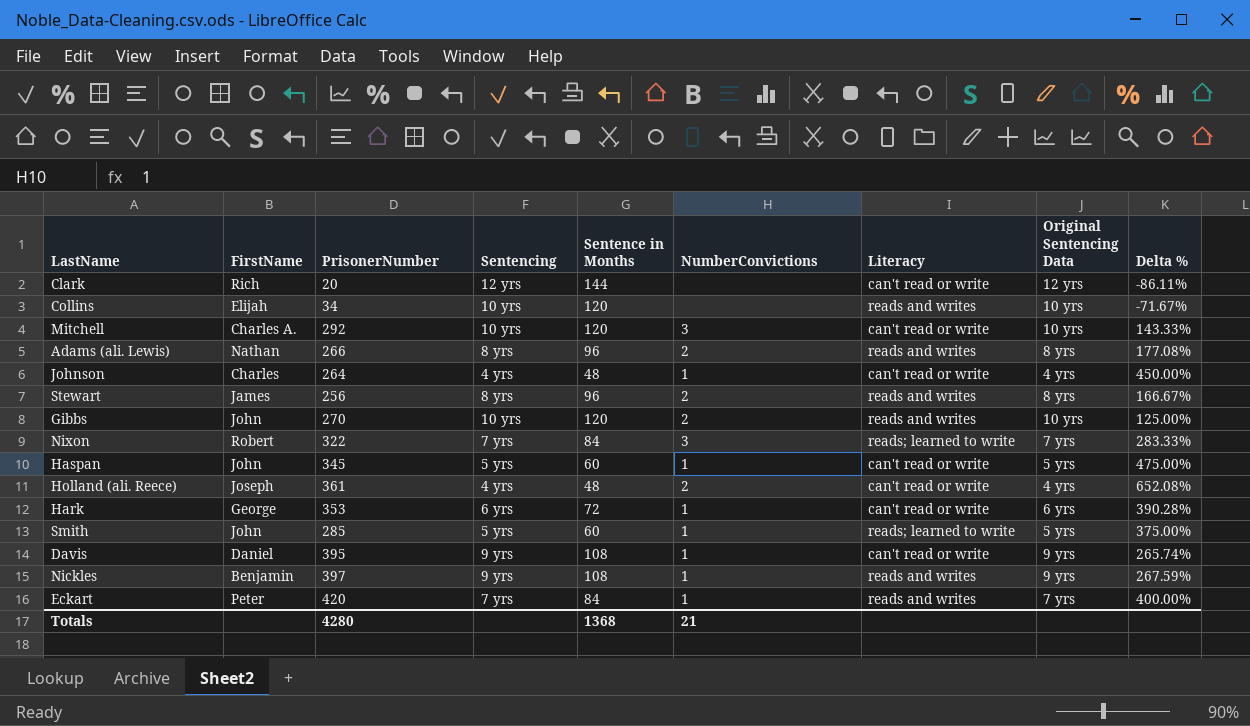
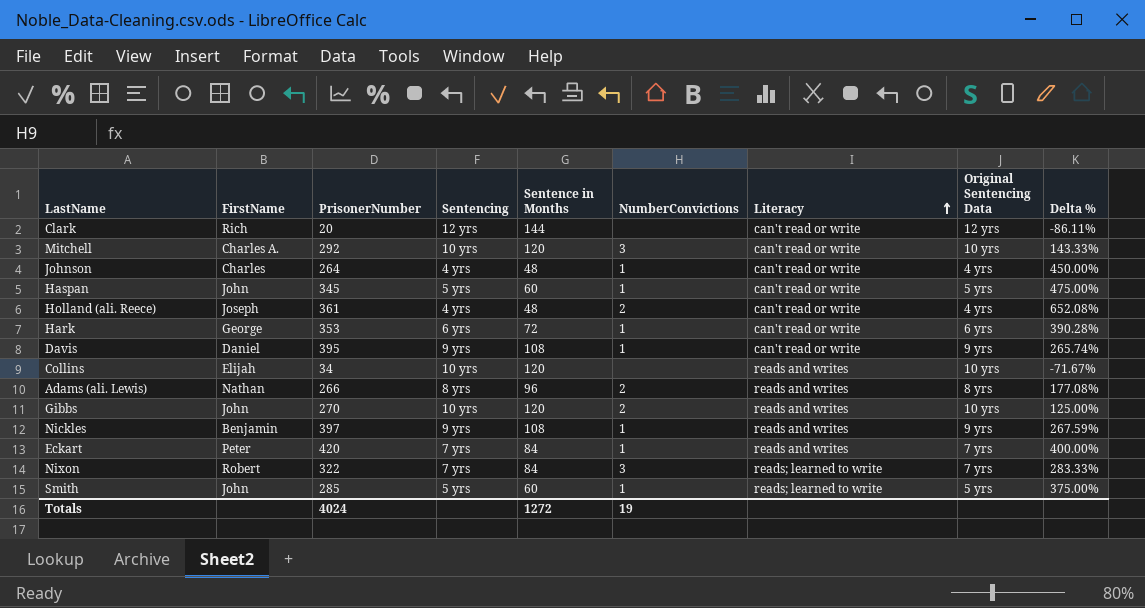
row order: none -> Literacy ascending
row Stewart: James | 256 | 8 yrs | 96 | 2 | reads and writes | 8 yrs | 166.67% -> none
Totals | PrisonerNumber: 4280 -> 4024
Totals | Sentence in Months: 1368 -> 1272
Totals | NumberConvictions: 21 -> 19

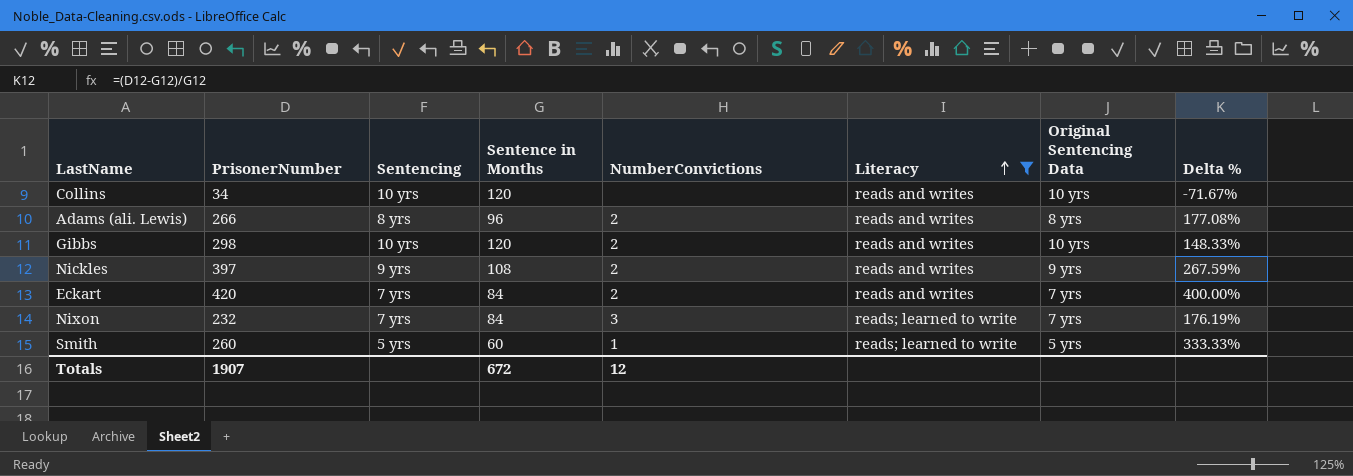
filter: none -> Literacy != can't read or write
column FirstName | position: 2 -> none
Gibbs | PrisonerNumber: 270 -> 298
Gibbs | Delta %: 125.00% -> 148.33%
Nickles | NumberConvictions: 1 -> 2
Eckart | NumberConvictions: 1 -> 2
Nixon | PrisonerNumber: 322 -> 232
Nixon | Delta %: 283.33% -> 176.19%
Smith | PrisonerNumber: 285 -> 260
Smith | Delta %: 375.00% -> 333.33%
Totals | PrisonerNumber: 4024 -> 1907
Totals | Sentence in Months: 1272 -> 672
Totals | NumberConvictions: 19 -> 12

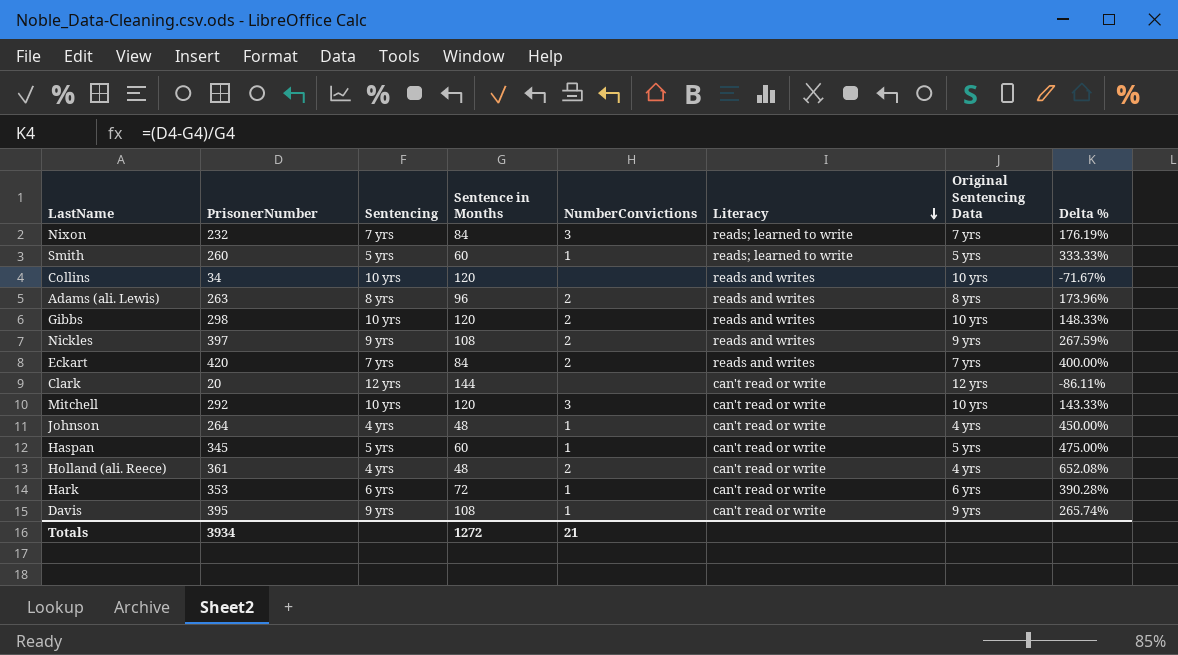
filter: Literacy != can't read or write -> none
row order: Literacy ascending -> Literacy descending
Adams (ali. Lewis) | PrisonerNumber: 266 -> 263
Adams (ali. Lewis) | Delta %: 177.08% -> 173.96%
Totals | PrisonerNumber: 1907 -> 3934
Totals | Sentence in Months: 672 -> 1272
Totals | NumberConvictions: 12 -> 21

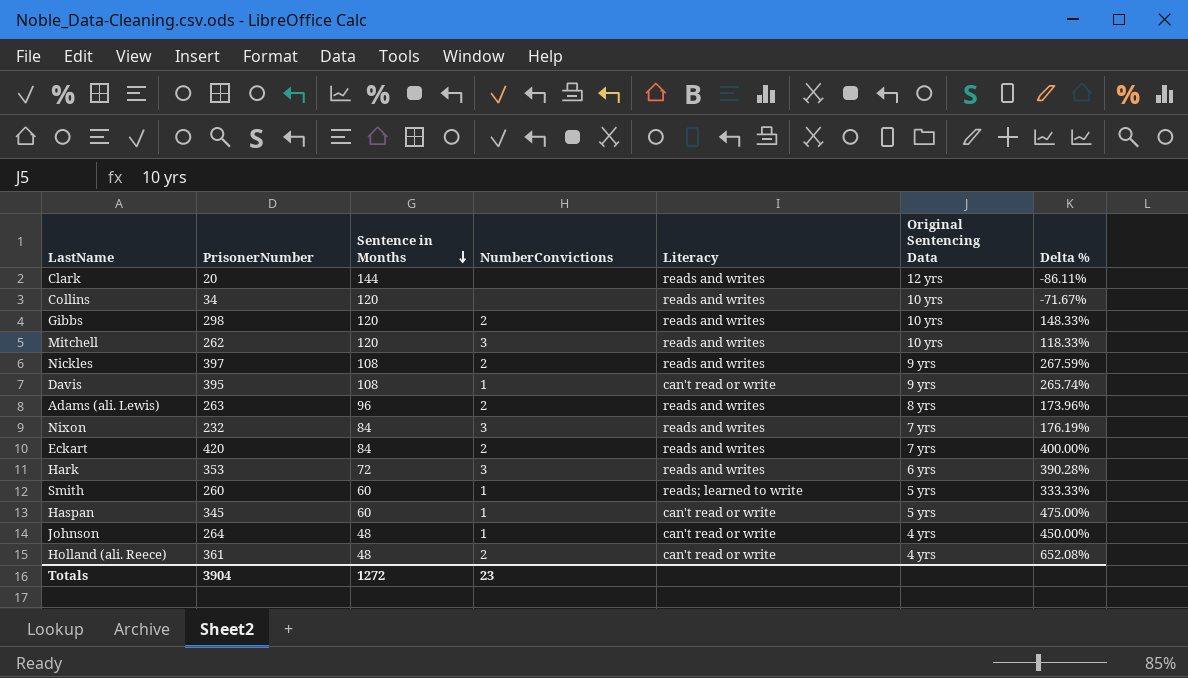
row order: Literacy descending -> Sentence in Months descending
column Sentencing | position: 3 -> none
Clark | Literacy: can't read or write -> reads and writes
Mitchell | PrisonerNumber: 292 -> 262
Mitchell | Literacy: can't read or write -> reads and writes
Mitchell | Delta %: 143.33% -> 118.33%
Nixon | Literacy: reads; learned to write -> reads and writes
Hark | NumberConvictions: 1 -> 3
Hark | Literacy: can't read or write -> reads and writes
Totals | PrisonerNumber: 3934 -> 3904
Totals | NumberConvictions: 21 -> 23

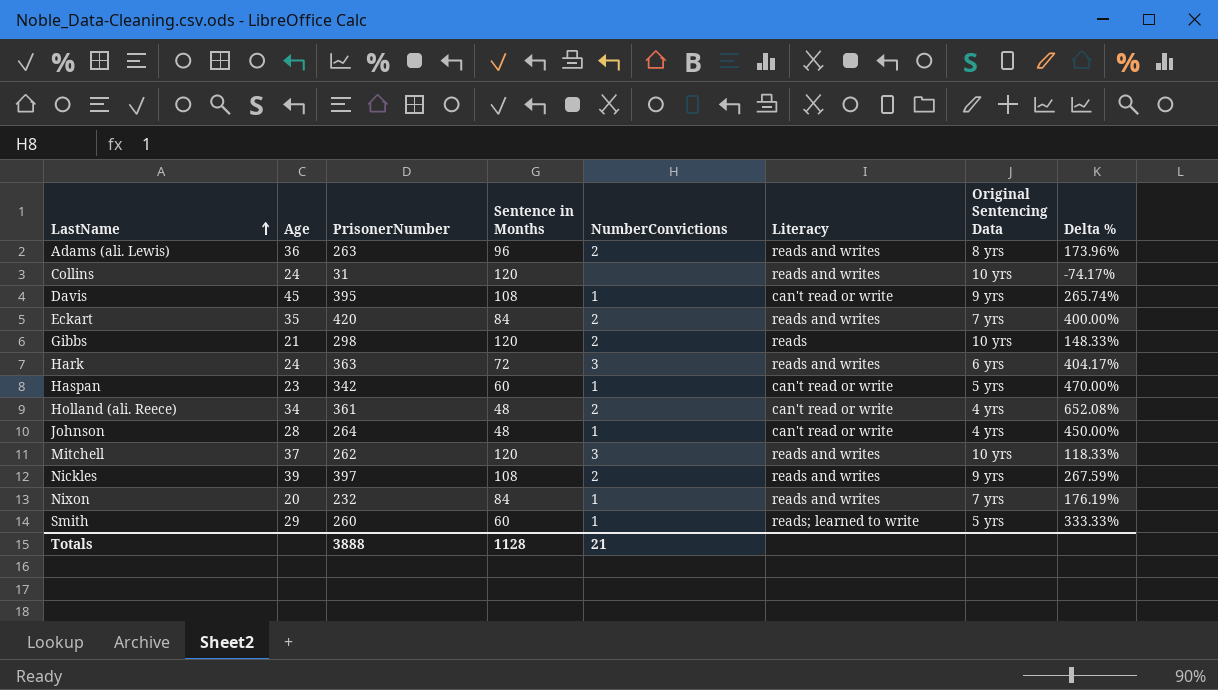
row order: Sentence in Months descending -> LastName ascending
column Age | position: none -> 2
row Clark: 20 | 144 | none | reads and writes | 12 yrs | -86.11% -> none
Collins | PrisonerNumber: 34 -> 31
Collins | Delta %: -71.67% -> -74.17%
Gibbs | Literacy: reads and writes -> reads
Hark | PrisonerNumber: 353 -> 363
Hark | Delta %: 390.28% -> 404.17%
Haspan | PrisonerNumber: 345 -> 342
Haspan | Delta %: 475.00% -> 470.00%
Nixon | NumberConvictions: 3 -> 1
Totals | PrisonerNumber: 3904 -> 3888
Totals | Sentence in Months: 1272 -> 1128
Totals | NumberConvictions: 23 -> 21

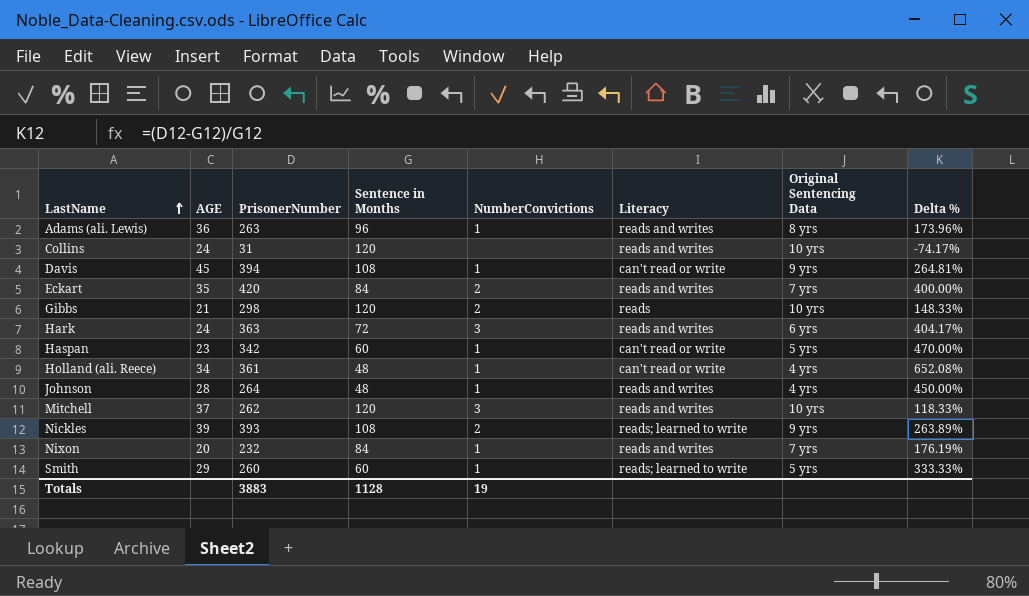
column name: Age -> AGE
Adams (ali. Lewis) | NumberConvictions: 2 -> 1
Davis | PrisonerNumber: 395 -> 394
Davis | Delta %: 265.74% -> 264.81%
Holland (ali. Reece) | NumberConvictions: 2 -> 1
Johnson | Literacy: can't read or write -> reads and writes
Nickles | PrisonerNumber: 397 -> 393
Nickles | Literacy: reads and writes -> reads; learned to write
Nickles | Delta %: 267.59% -> 263.89%
Totals | PrisonerNumber: 3888 -> 3883
Totals | NumberConvictions: 21 -> 19

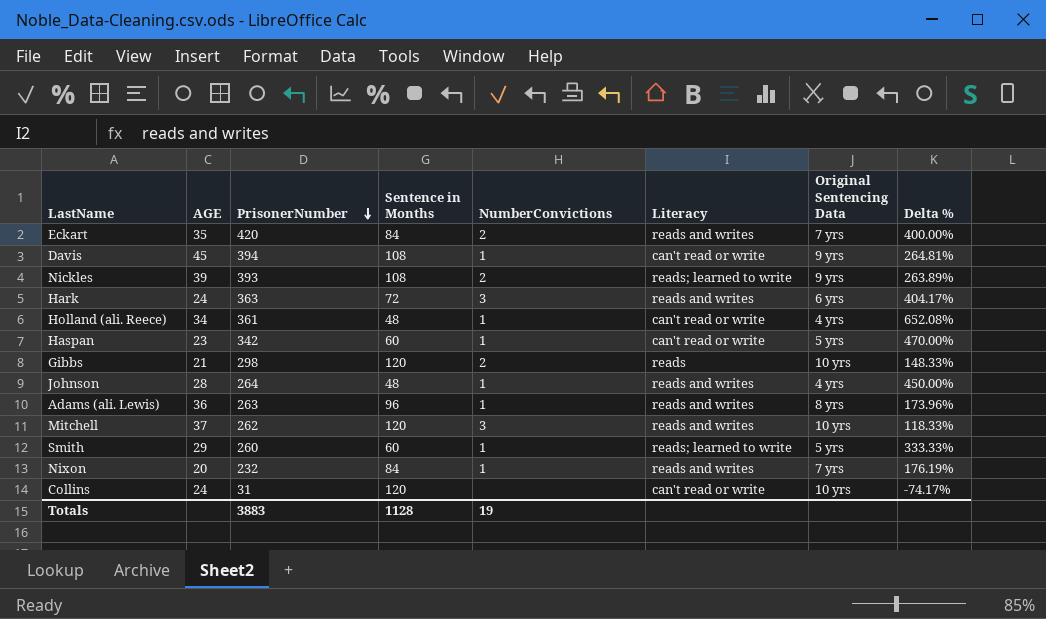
row order: LastName ascending -> PrisonerNumber descending
Collins | Literacy: reads and writes -> can't read or write

